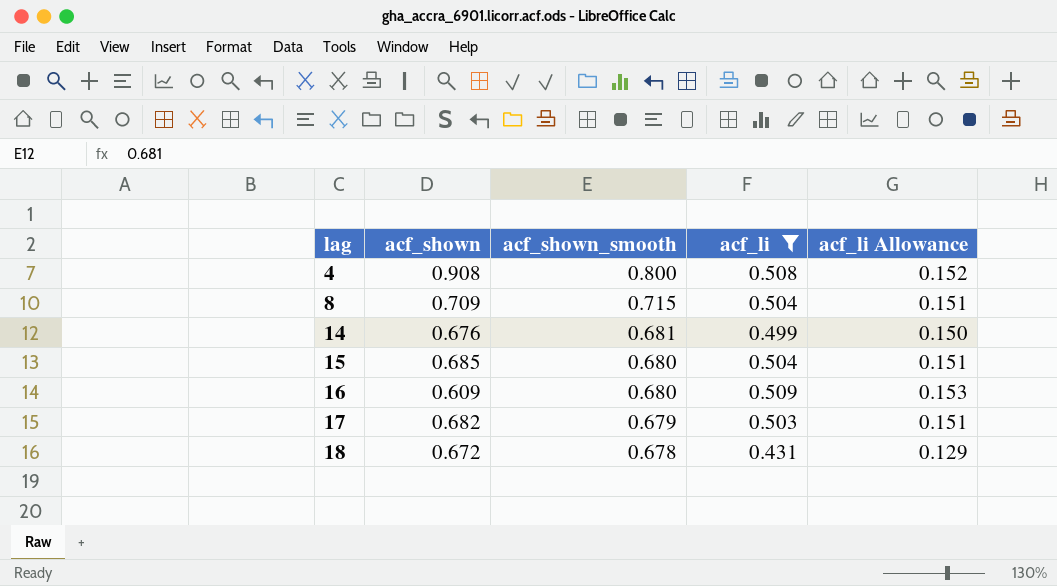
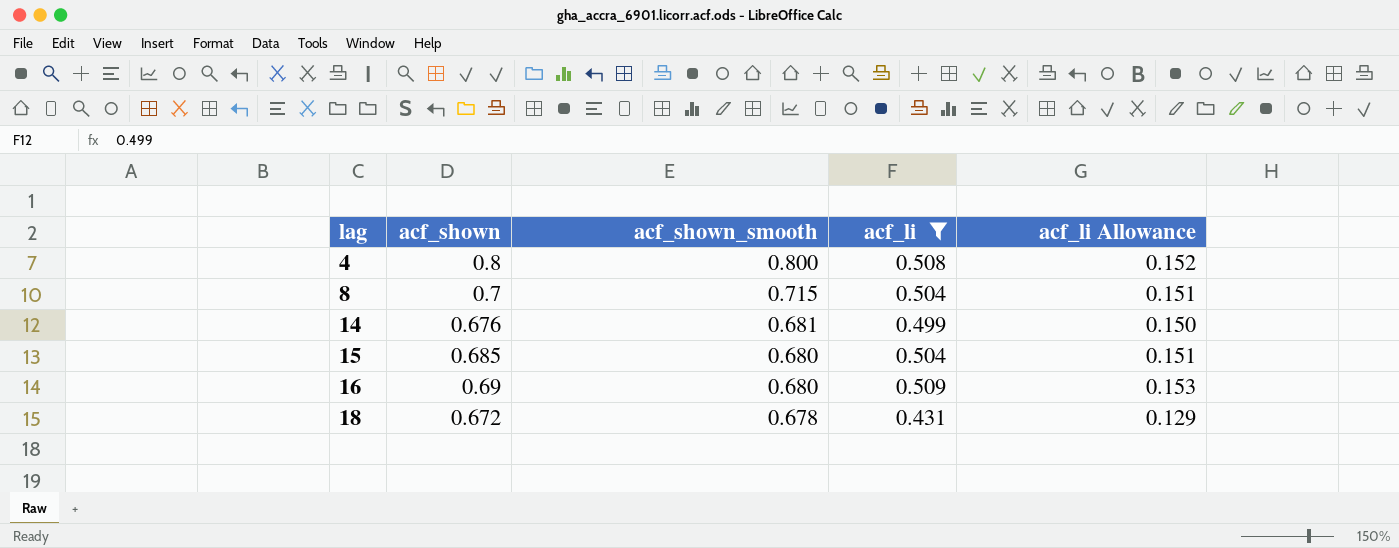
row 17: 0.682 | 0.679 | 0.503 | 0.151 -> none
4 | acf_shown: 0.908 -> 0.8
8 | acf_shown: 0.709 -> 0.7
16 | acf_shown: 0.609 -> 0.69

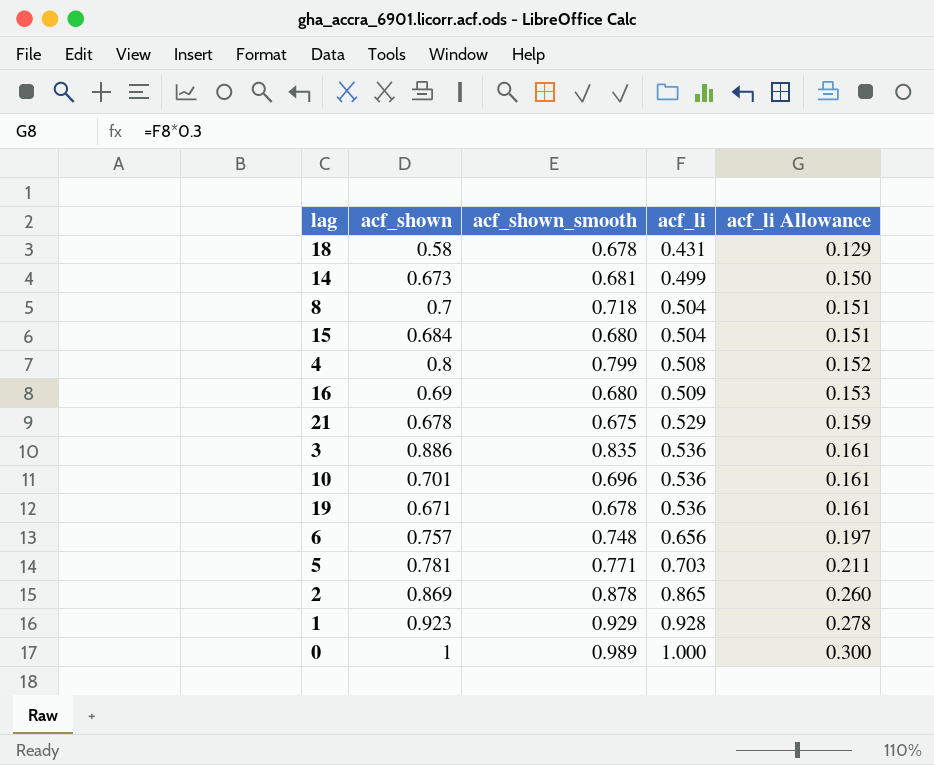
filter: acf_li <= 0.509 -> none
row order: lag ascending -> acf_li ascending
18 | acf_shown: 0.672 -> 0.58
14 | acf_shown: 0.676 -> 0.673
8 | acf_shown_smooth: 0.715 -> 0.718
15 | acf_shown: 0.685 -> 0.684
4 | acf_shown_smooth: 0.800 -> 0.799

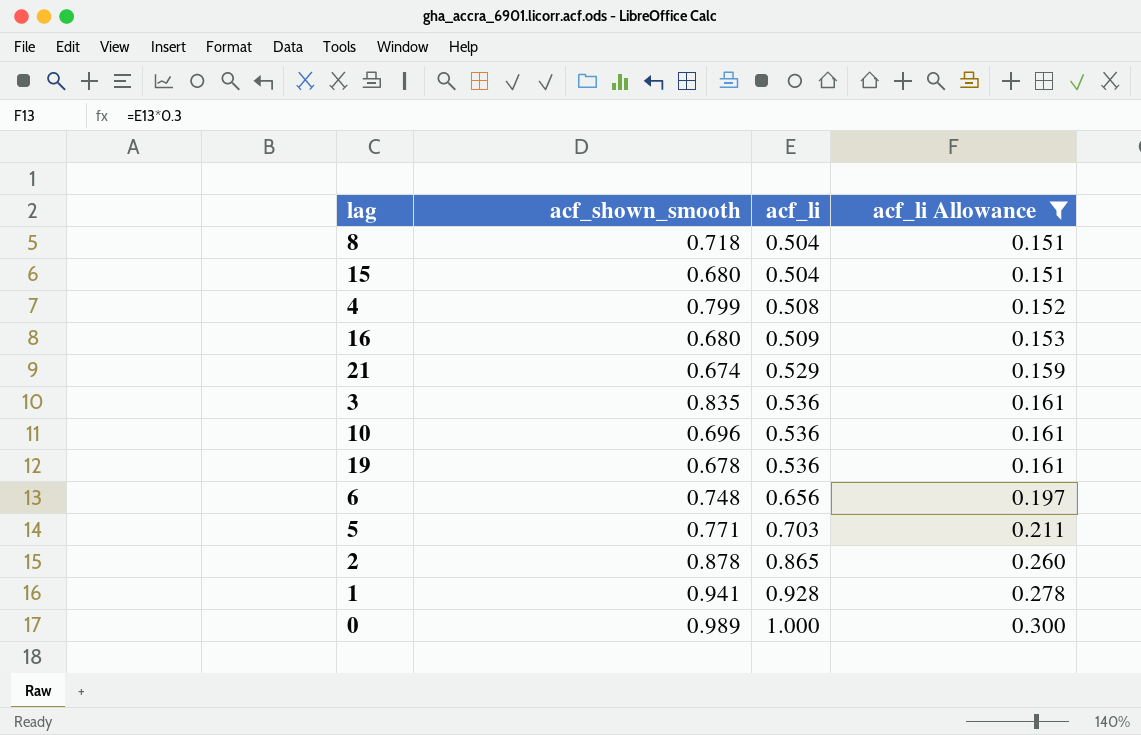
filter: none -> acf_li Allowance >= 0.151
column acf_shown | position: 2 -> none
21 | acf_shown_smooth: 0.675 -> 0.674
1 | acf_shown_smooth: 0.929 -> 0.941

